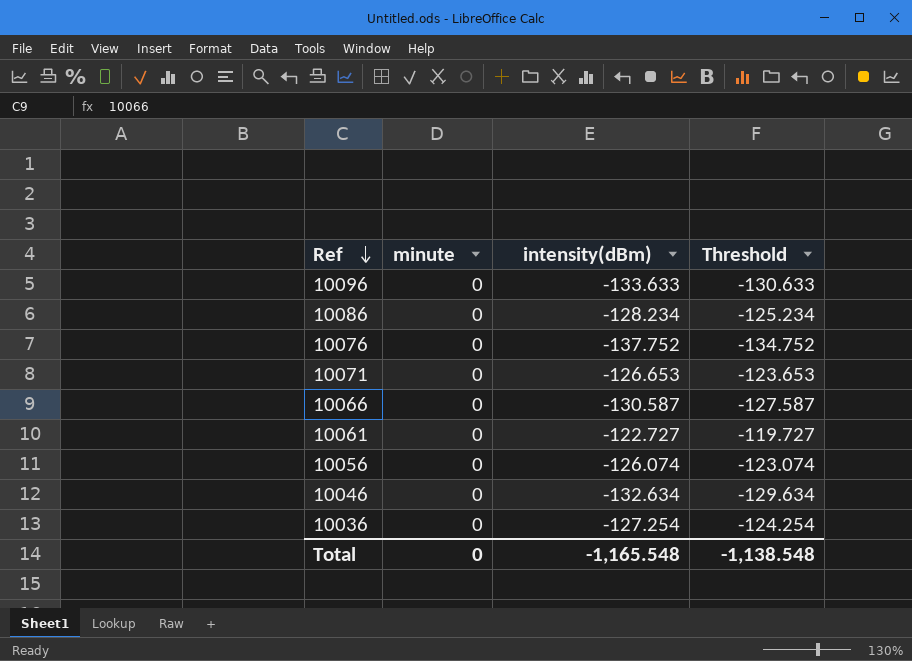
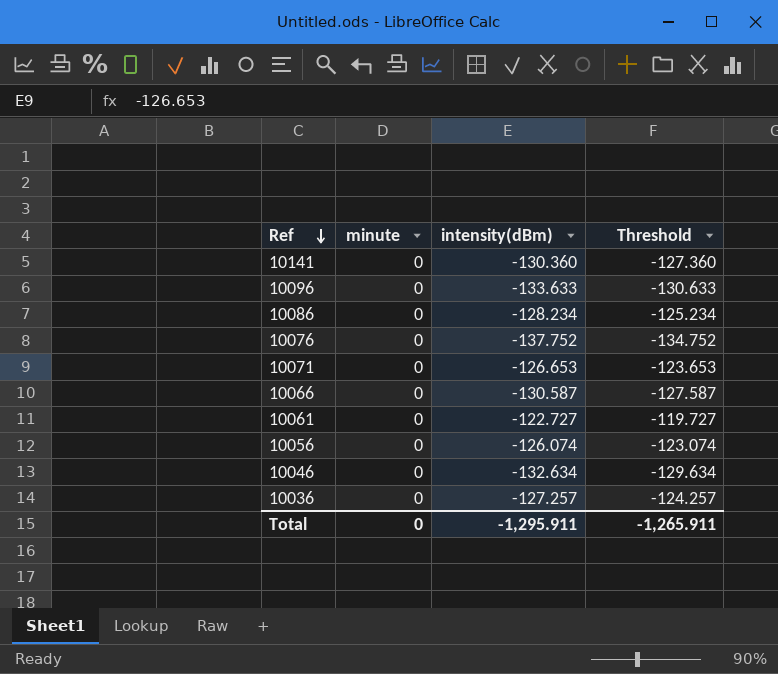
row 10141: none -> 0 | -130.360 | -127.360
10036 | intensity(dBm): -127.254 -> -127.257
10036 | Threshold: -124.254 -> -124.257
Total | intensity(dBm): -1,165.548 -> -1,295.911
Total | Threshold: -1,138.548 -> -1,265.911

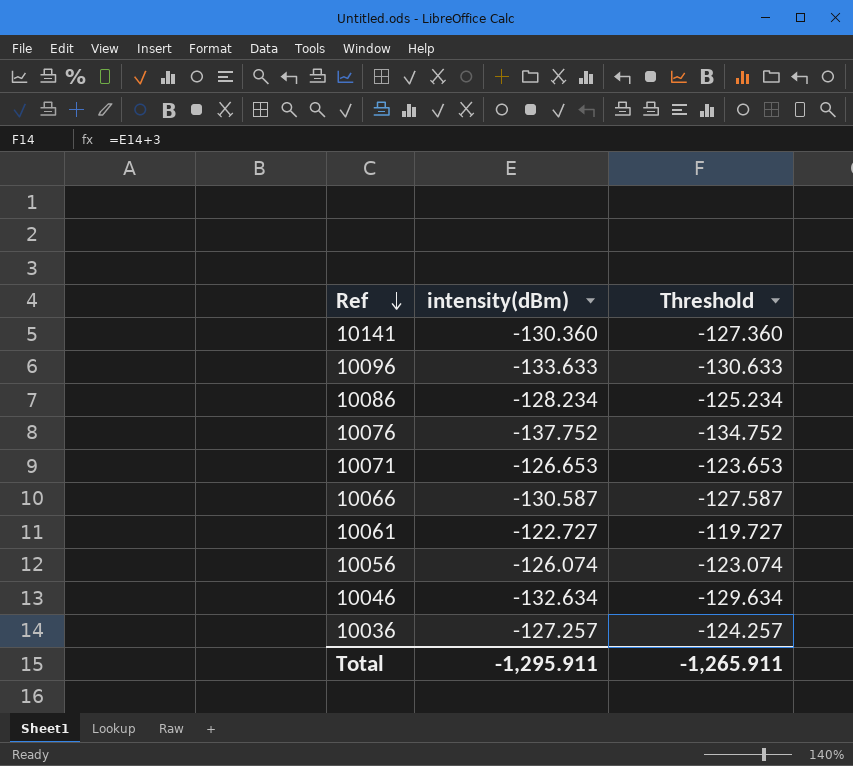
column minute | position: 2 -> none

